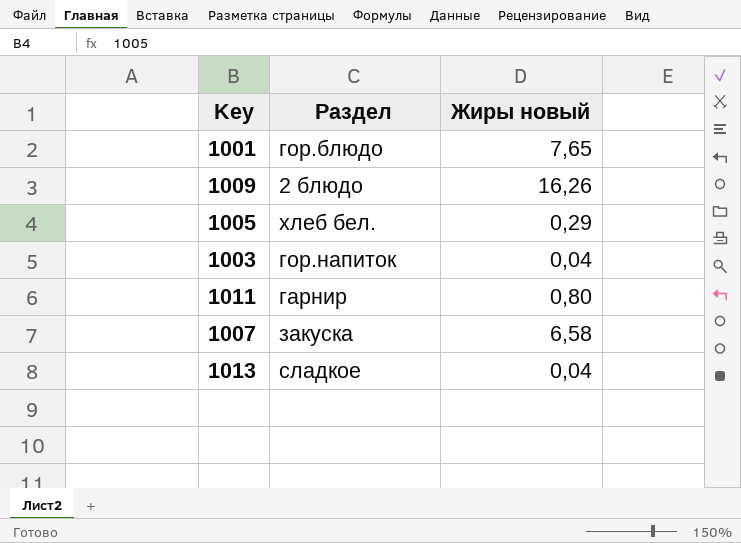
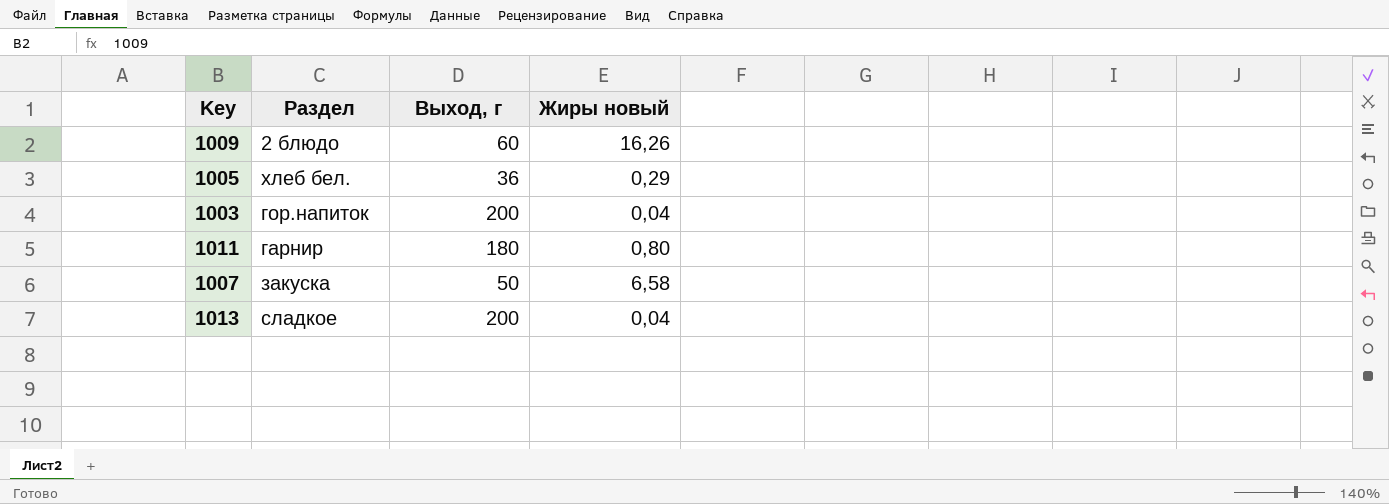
column Выход, г | position: none -> 3
row 1001: гор.блюдо | 7,65 -> none

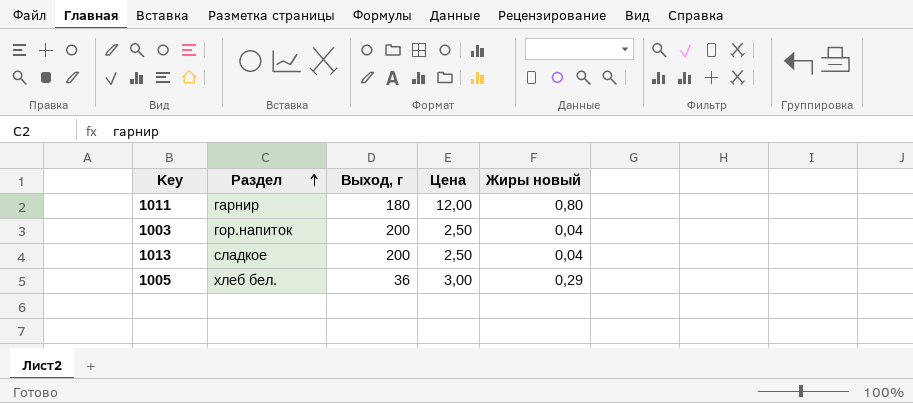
row order: none -> Раздел ascending
column Цена | position: none -> 4
row 1009: 2 блюдо | 60 | 16,26 -> none
row 1007: закуска | 50 | 6,58 -> none

